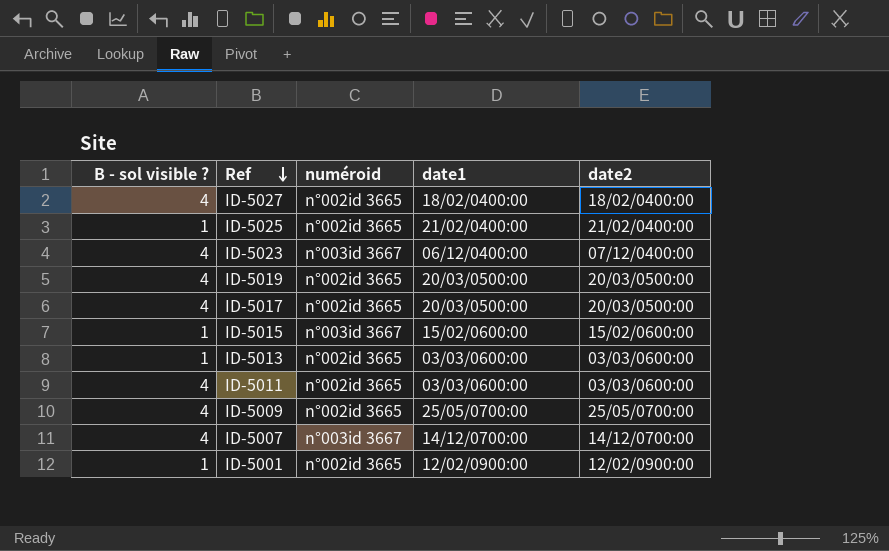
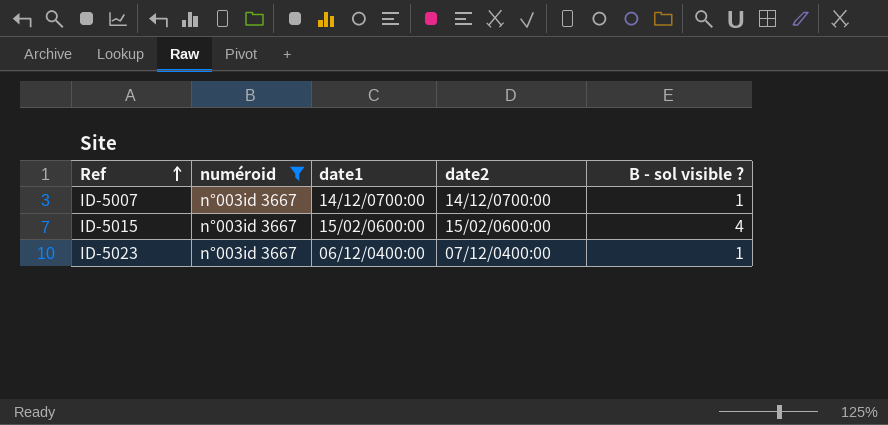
filter: none -> numéroid = n°003id 3667
row order: Ref descending -> Ref ascending
column B - sol visible ? | position: 1 -> 5
ID-5007 | B - sol visible ?: 4 -> 1
ID-5015 | B - sol visible ?: 1 -> 4
ID-5023 | B - sol visible ?: 4 -> 1

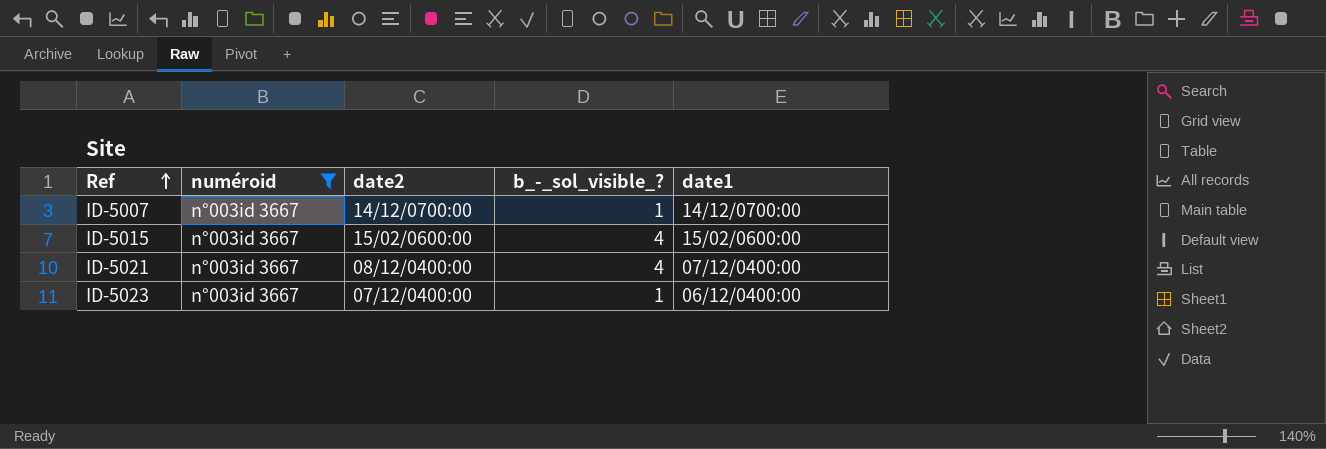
column name: B - sol visible ? -> b_-_sol_visible_?
column date1 | position: 3 -> 5
row ID-5021: none -> n°003id 3667 | 08/12/0400:00 | 4 | 07/12/0400:00

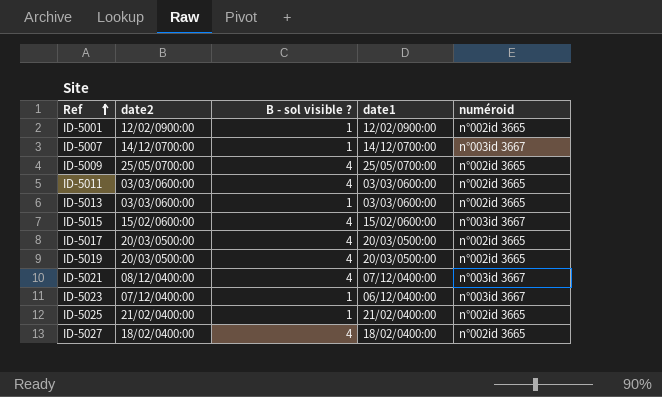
filter: numéroid = n°003id 3667 -> none
column name: b_-_sol_visible_? -> B - sol visible ?
column numéroid | position: 2 -> 5

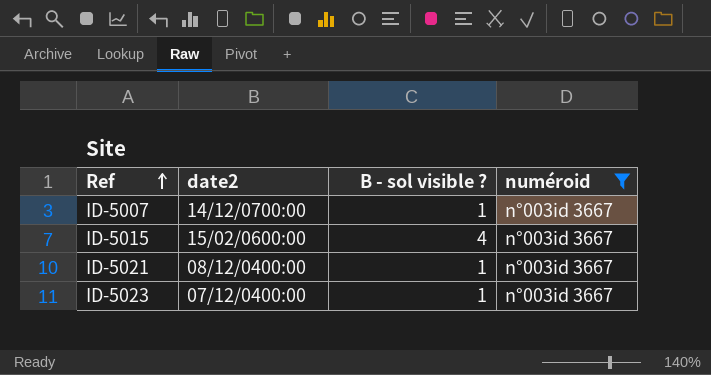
filter: none -> numéroid = n°003id 3667
column date1 | position: 4 -> none
ID-5021 | B - sol visible ?: 4 -> 1

